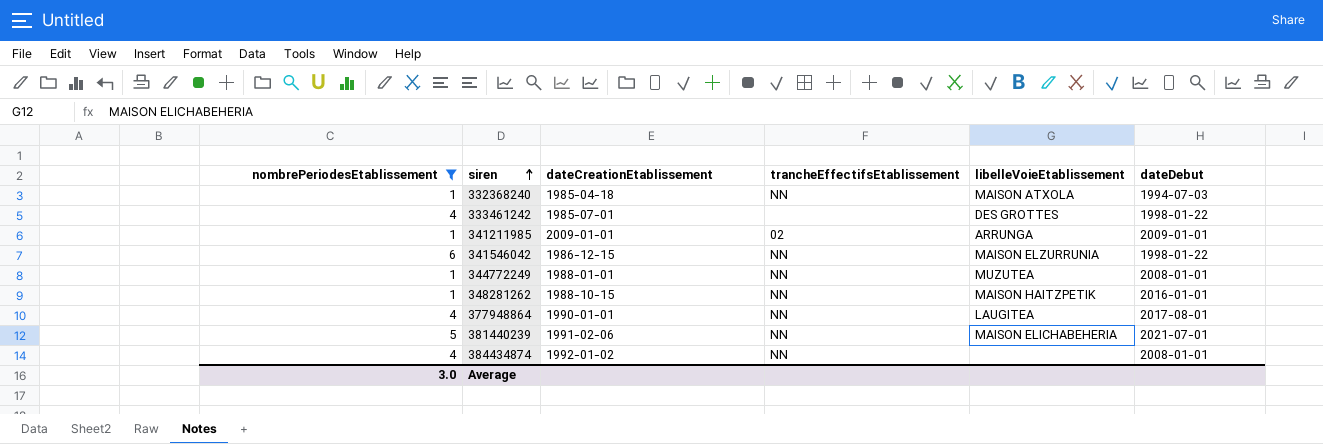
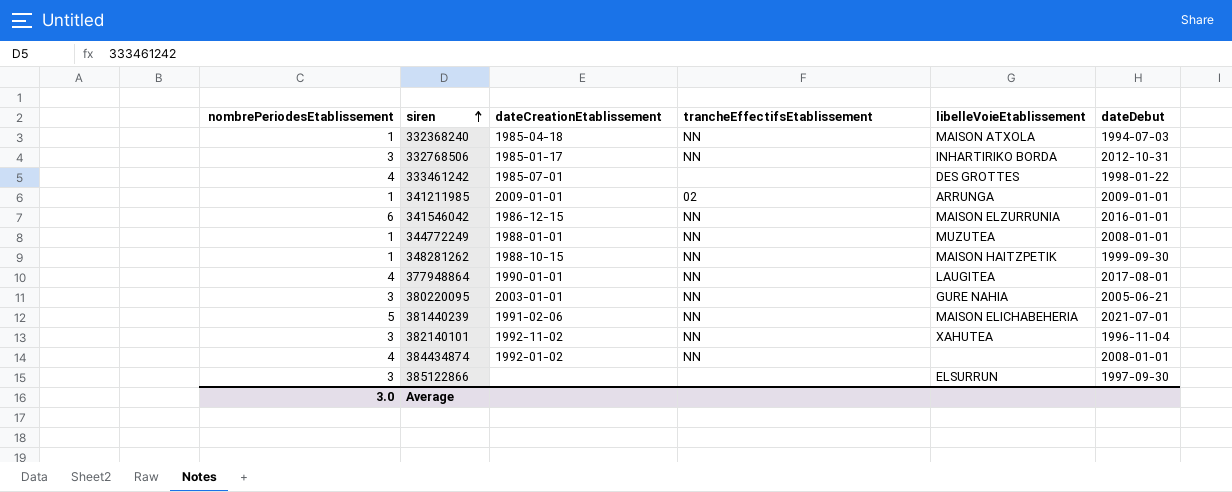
filter: nombrePeriodesEtablissement != 3 -> none
341546042 | dateDebut: 1998-01-22 -> 2016-01-01
348281262 | dateDebut: 2016-01-01 -> 1999-09-30

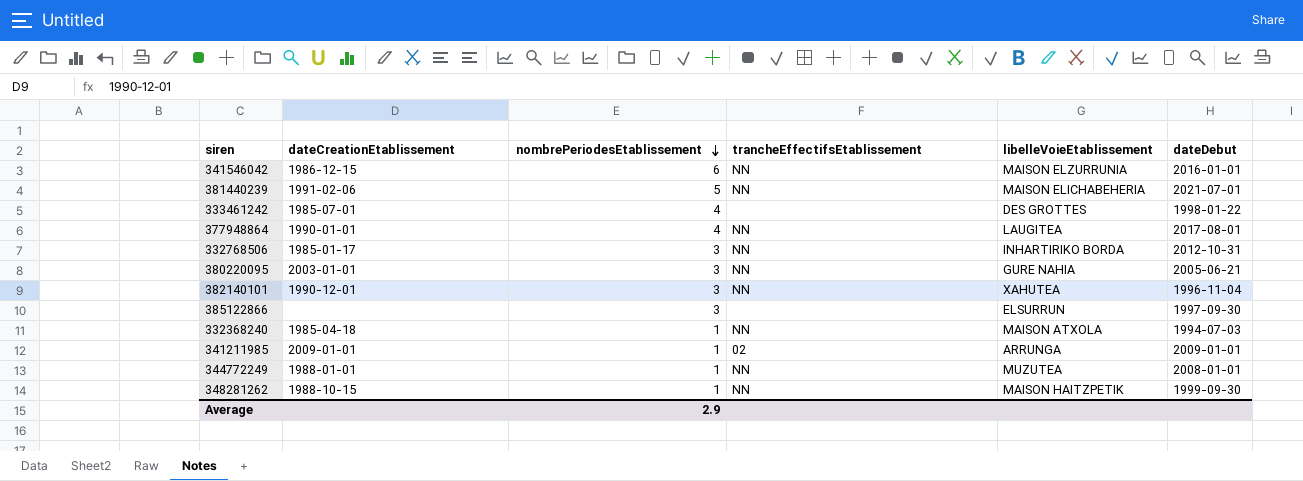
row order: siren ascending -> nombrePeriodesEtablissement descending
column nombrePeriodesEtablissement | position: 1 -> 3
row 384434874: 4 | 1992-01-02 | NN | none | 2008-01-01 -> none
382140101 | dateCreationEtablissement: 1992-11-02 -> 1990-12-01
Average | nombrePeriodesEtablissement: 3.0 -> 2.9

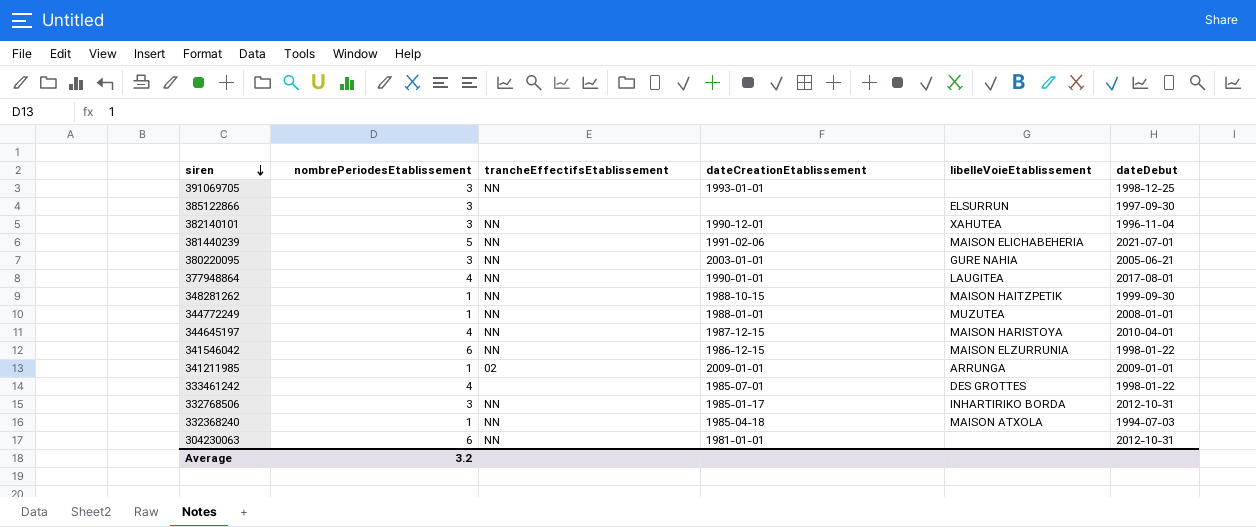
row order: nombrePeriodesEtablissement descending -> siren descending
column dateCreationEtablissement | position: 2 -> 4
row 391069705: none -> 3 | NN | 1993-01-01 | none | 1998-12-25
row 344645197: none -> 4 | NN | 1987-12-15 | MAISON HARISTOYA | 2010-04-01
341546042 | dateDebut: 2016-01-01 -> 1998-01-22
row 304230063: none -> 6 | NN | 1981-01-01 | none | 2012-10-31
Average | nombrePeriodesEtablissement: 2.9 -> 3.2

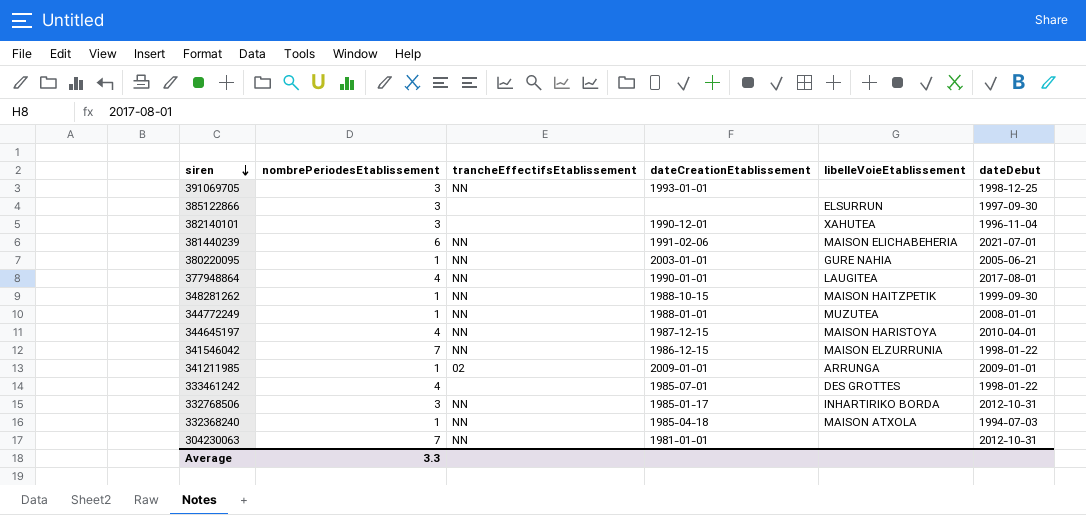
382140101 | trancheEffectifsEtablissement: NN -> none
381440239 | nombrePeriodesEtablissement: 5 -> 6
380220095 | nombrePeriodesEtablissement: 3 -> 1
341546042 | nombrePeriodesEtablissement: 6 -> 7
304230063 | nombrePeriodesEtablissement: 6 -> 7
Average | nombrePeriodesEtablissement: 3.2 -> 3.3

